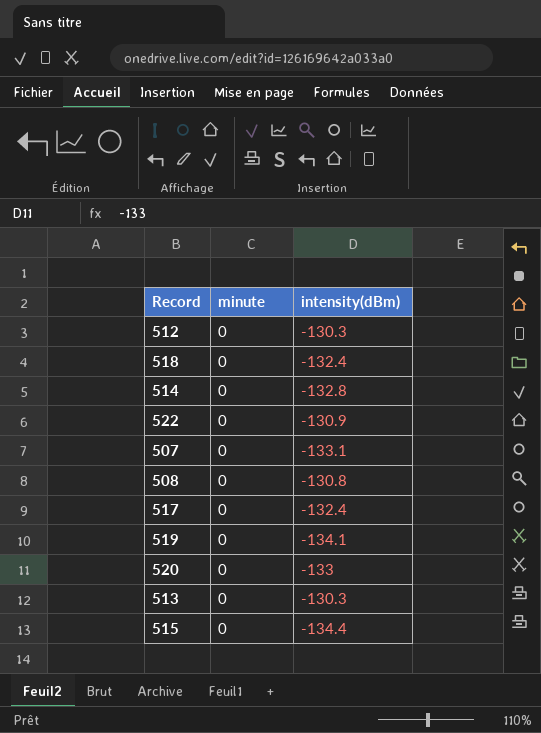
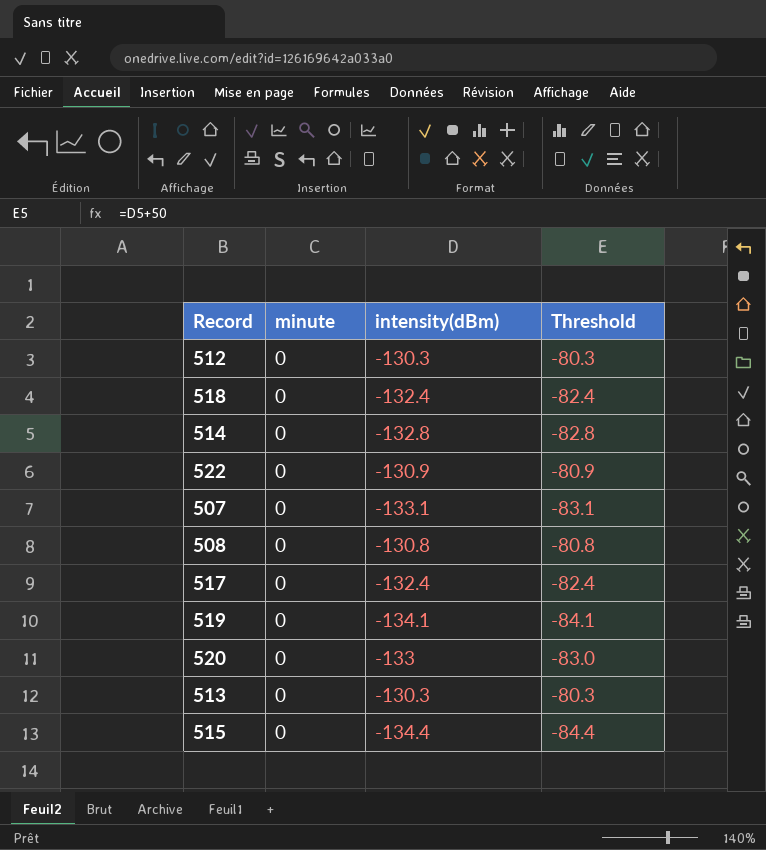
column Threshold | formula: none -> [intensity(dBm)] + 50

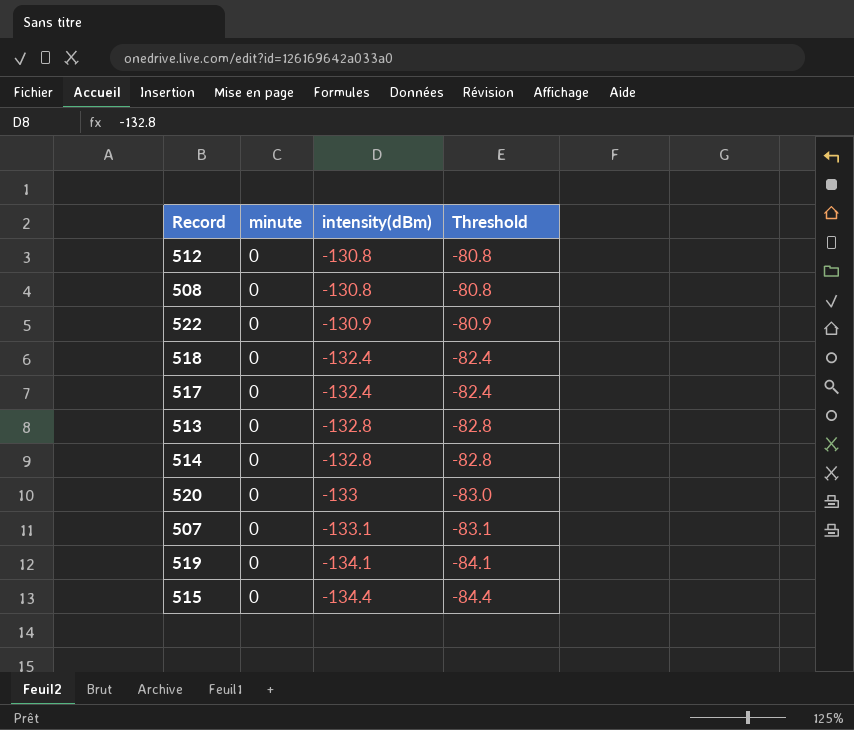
row order: none -> intensity(dBm) descending
512 | intensity(dBm): -130.3 -> -130.8
512 | Threshold: -80.3 -> -80.8
513 | intensity(dBm): -130.3 -> -132.8
513 | Threshold: -80.3 -> -82.8

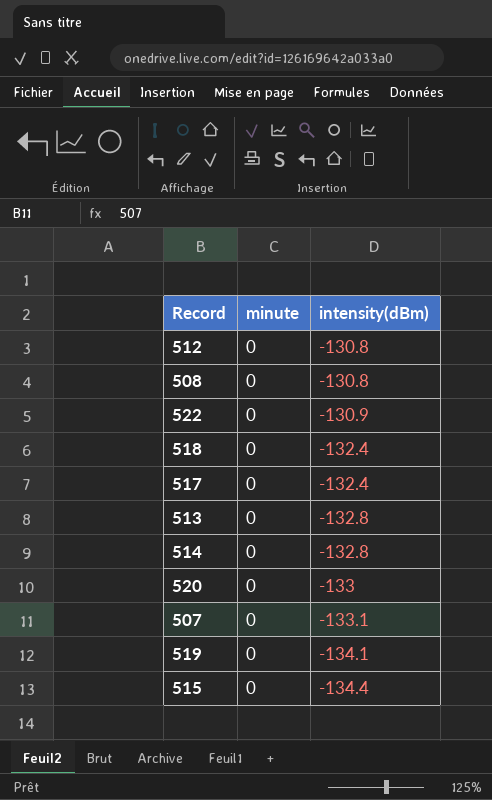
column Threshold | formula: [intensity(dBm)] + 50 -> none

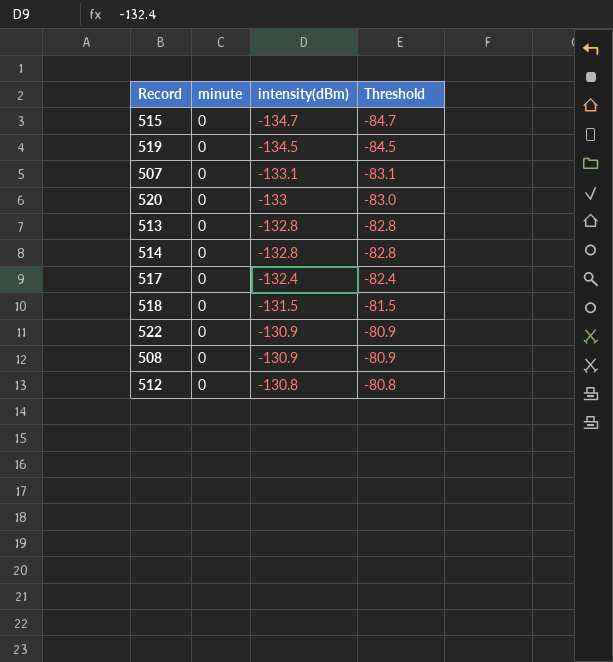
row order: intensity(dBm) descending -> intensity(dBm) ascending
column Threshold | formula: none -> [intensity(dBm)] + 50
515 | intensity(dBm): -134.4 -> -134.7
519 | intensity(dBm): -134.1 -> -134.5
518 | intensity(dBm): -132.4 -> -131.5
508 | intensity(dBm): -130.8 -> -130.9

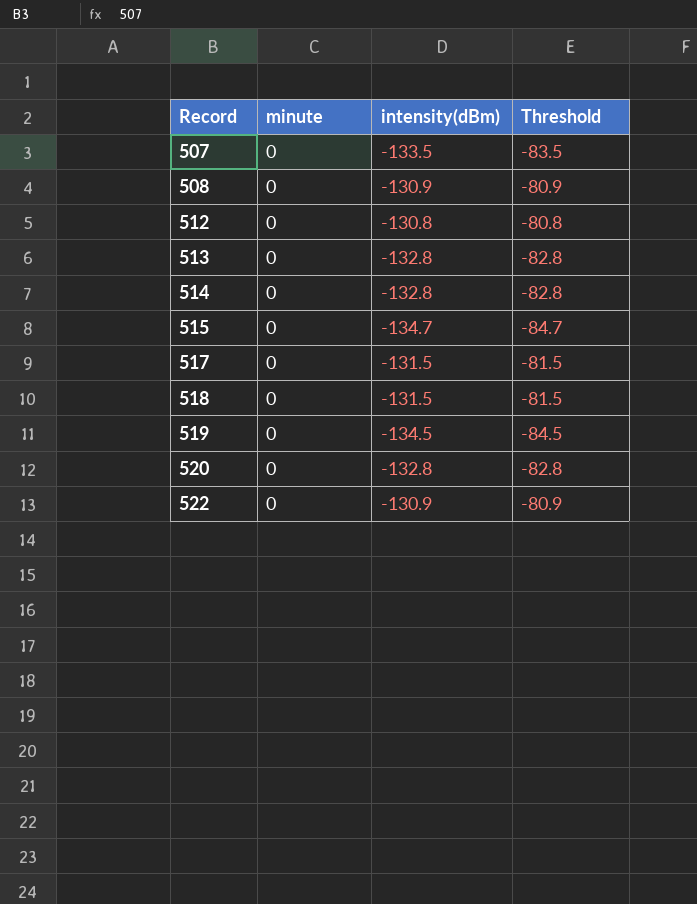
row order: intensity(dBm) ascending -> Record ascending
507 | intensity(dBm): -133.1 -> -133.5
507 | Threshold: -83.1 -> -83.5
517 | intensity(dBm): -132.4 -> -131.5
517 | Threshold: -82.4 -> -81.5
520 | intensity(dBm): -133 -> -132.8
520 | Threshold: -83.0 -> -82.8

